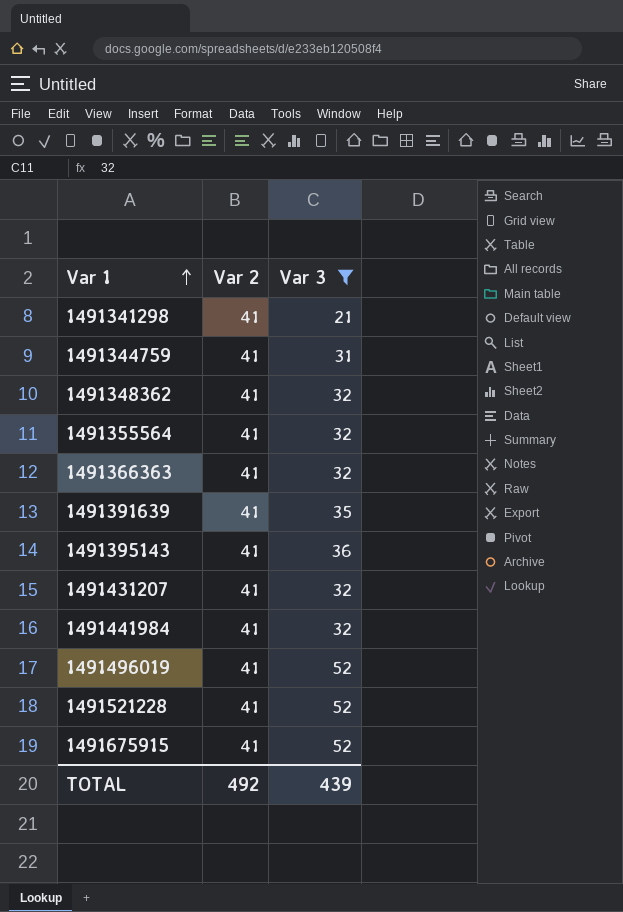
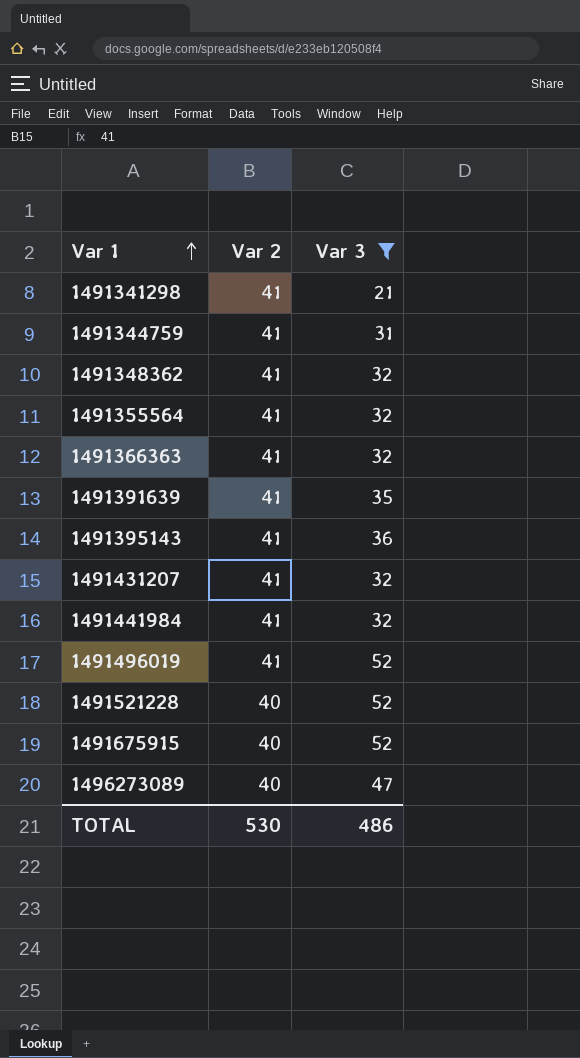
1491521228 | Var 2: 41 -> 40
1491675915 | Var 2: 41 -> 40
row 1496273089: none -> 40 | 47
TOTAL | Var 2: 492 -> 530
TOTAL | Var 3: 439 -> 486

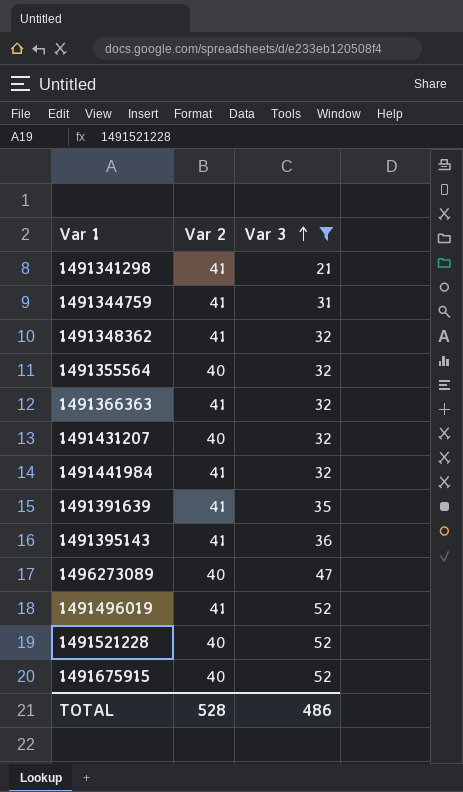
row order: Var 1 ascending -> Var 3 ascending
1491355564 | Var 2: 41 -> 40
1491431207 | Var 2: 41 -> 40
TOTAL | Var 2: 530 -> 528

